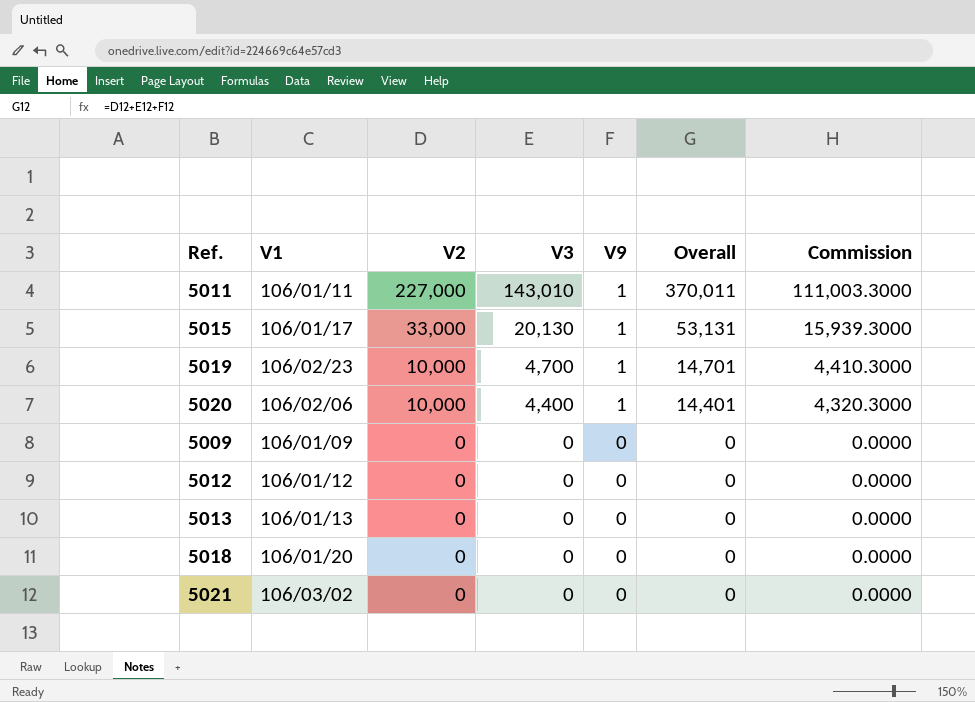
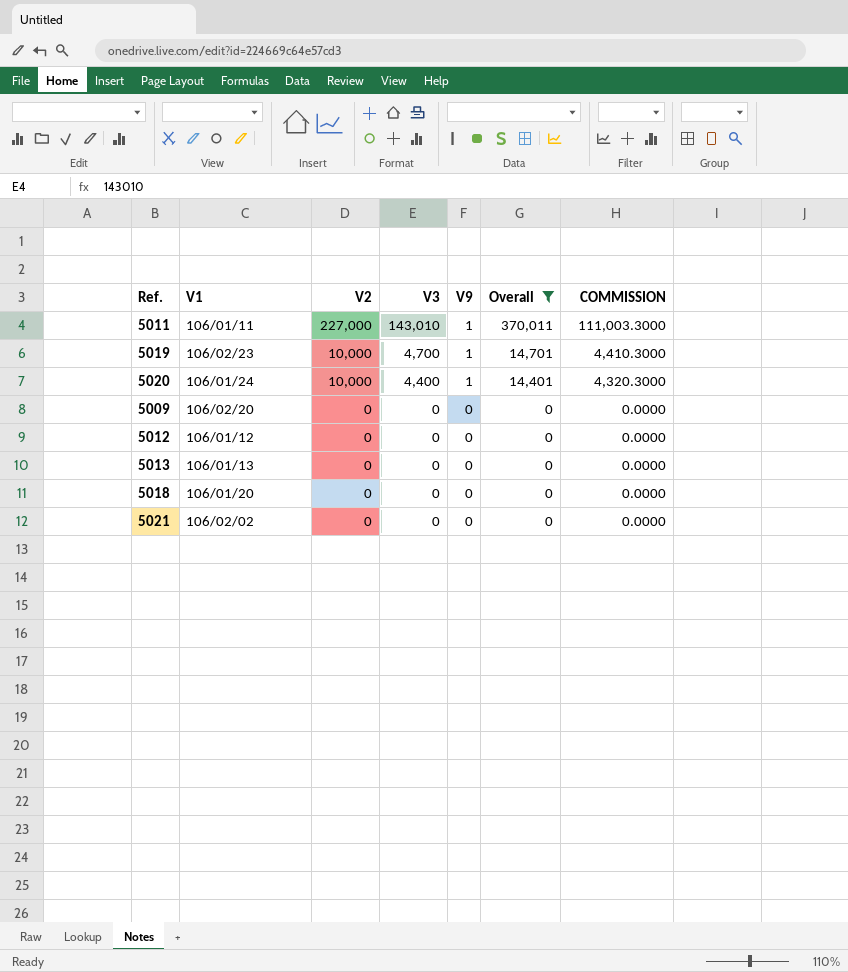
filter: none -> Overall != 53,131
column name: Commission -> COMMISSION
5020 | V1: 106/02/06 -> 106/01/24
5009 | V1: 106/01/09 -> 106/02/20
5021 | V1: 106/03/02 -> 106/02/02

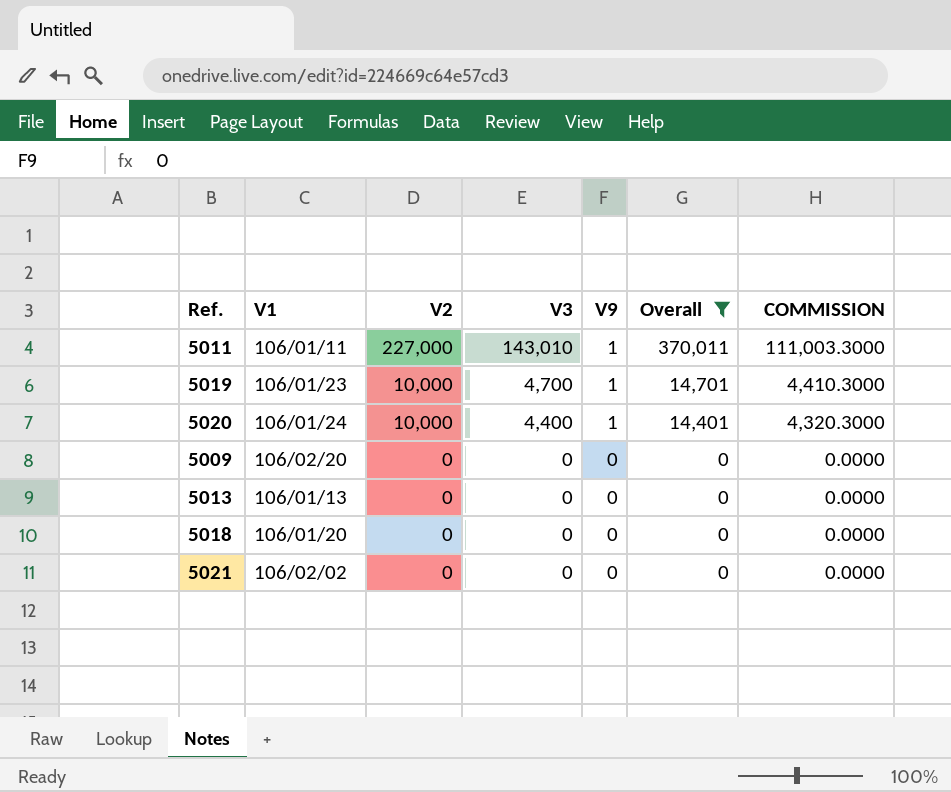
row 5012: 106/01/12 | 0 | 0 | 0 | 0 | 0.0000 -> none
5019 | V1: 106/02/23 -> 106/01/23

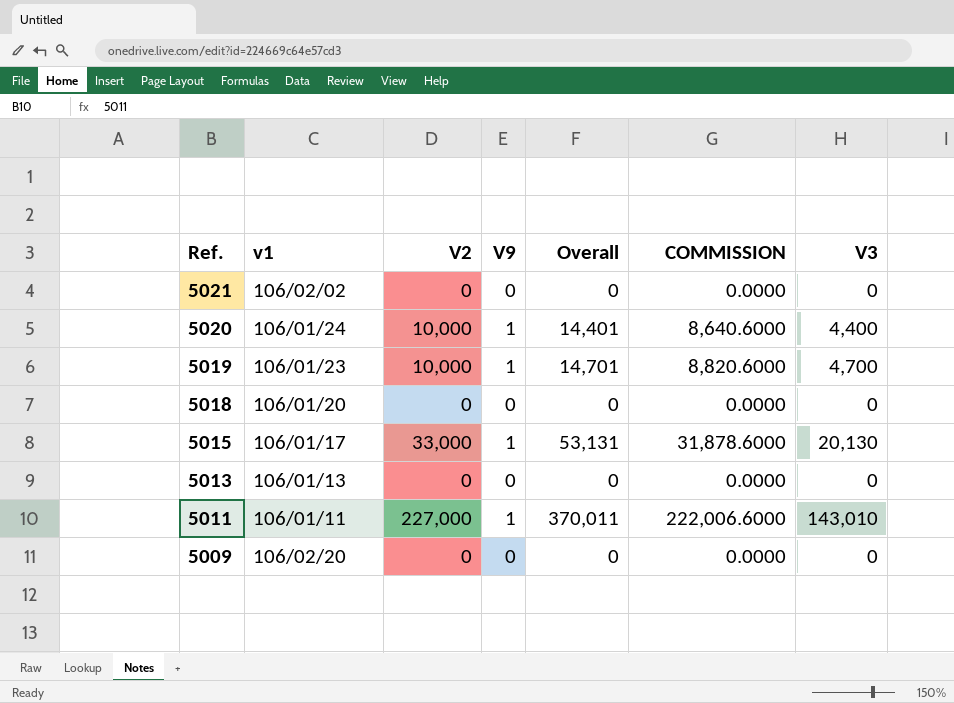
filter: Overall != 53,131 -> none
row order: V2 descending -> Ref. descending
column name: V1 -> v1
column COMMISSION | formula: [Overall] * 0.3 -> [Overall] * 0.6
column V3 | position: 4 -> 7

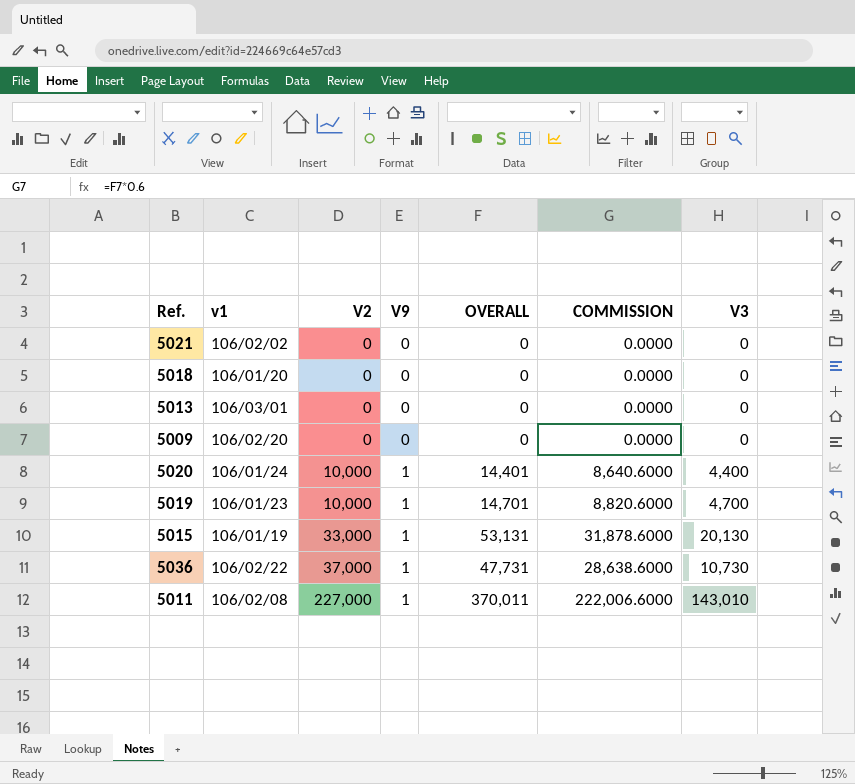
row order: Ref. descending -> V2 ascending
column name: Overall -> OVERALL
5013 | v1: 106/01/13 -> 106/03/01
5015 | v1: 106/01/17 -> 106/01/19
row 5036: none -> 106/02/22 | 37,000 | 1 | 47,731 | 28,638.6000 | 10,730
5011 | v1: 106/01/11 -> 106/02/08

